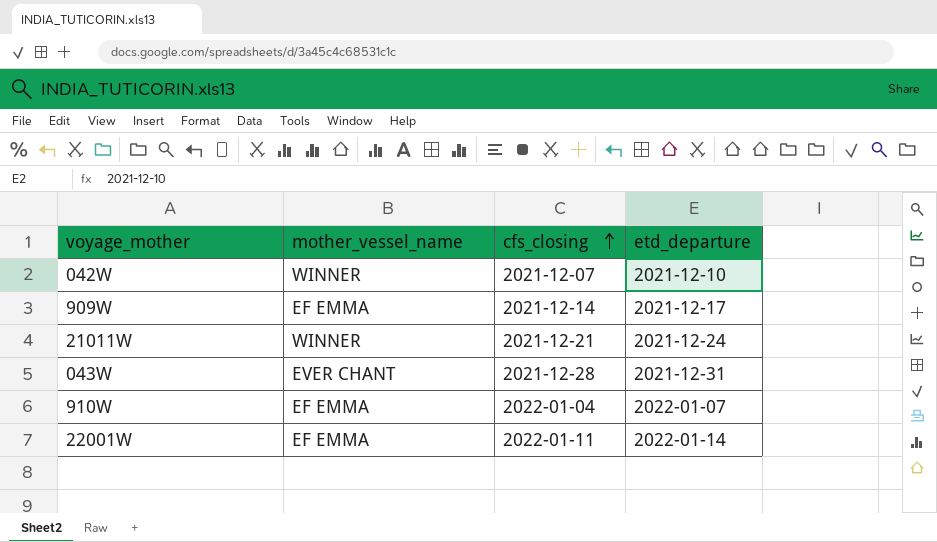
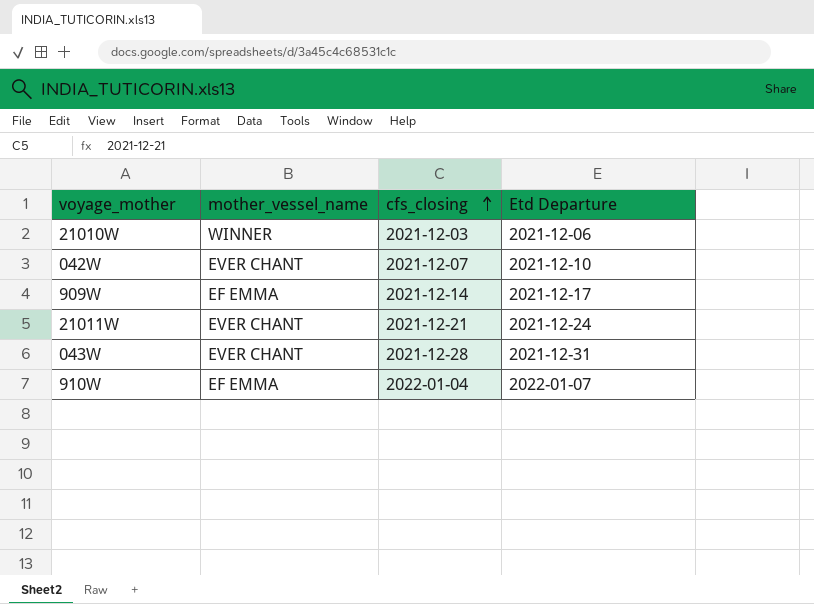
column name: etd_departure -> Etd Departure
row 22001W: EF EMMA | 2022-01-11 | 2022-01-14 -> none
row 21010W: none -> WINNER | 2021-12-03 | 2021-12-06
042W | mother_vessel_name: WINNER -> EVER CHANT
21011W | mother_vessel_name: WINNER -> EVER CHANT

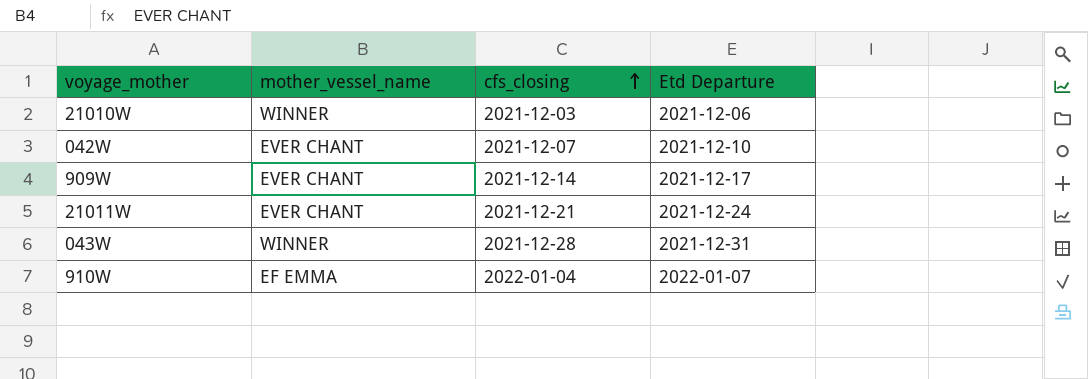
909W | mother_vessel_name: EF EMMA -> EVER CHANT
043W | mother_vessel_name: EVER CHANT -> WINNER

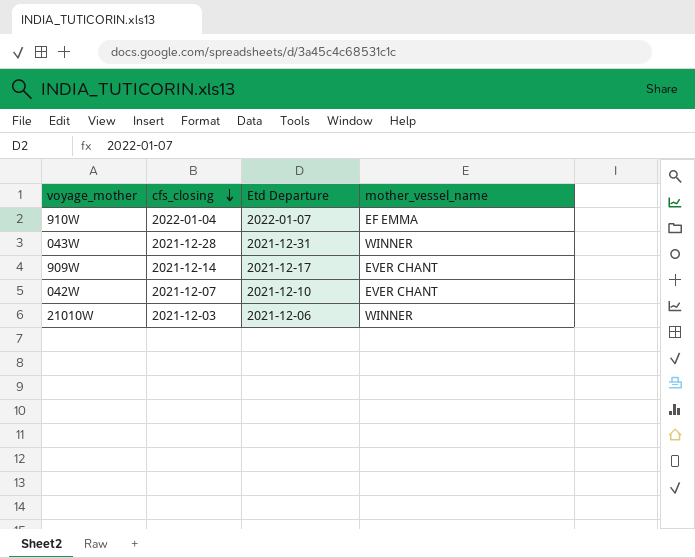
row order: cfs_closing ascending -> cfs_closing descending
column mother_vessel_name | position: 2 -> 4
row 21011W: EVER CHANT | 2021-12-21 | 2021-12-24 -> none

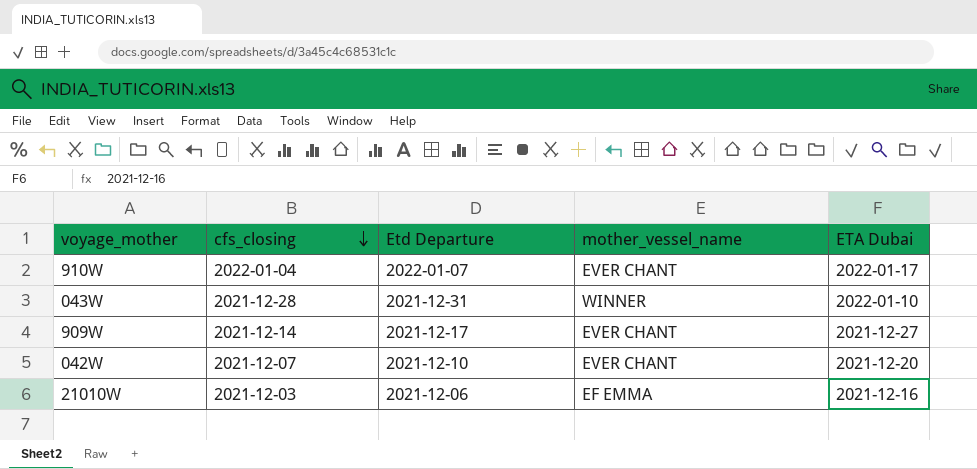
column ETA Dubai | position: none -> 5
910W | mother_vessel_name: EF EMMA -> EVER CHANT
21010W | mother_vessel_name: WINNER -> EF EMMA

